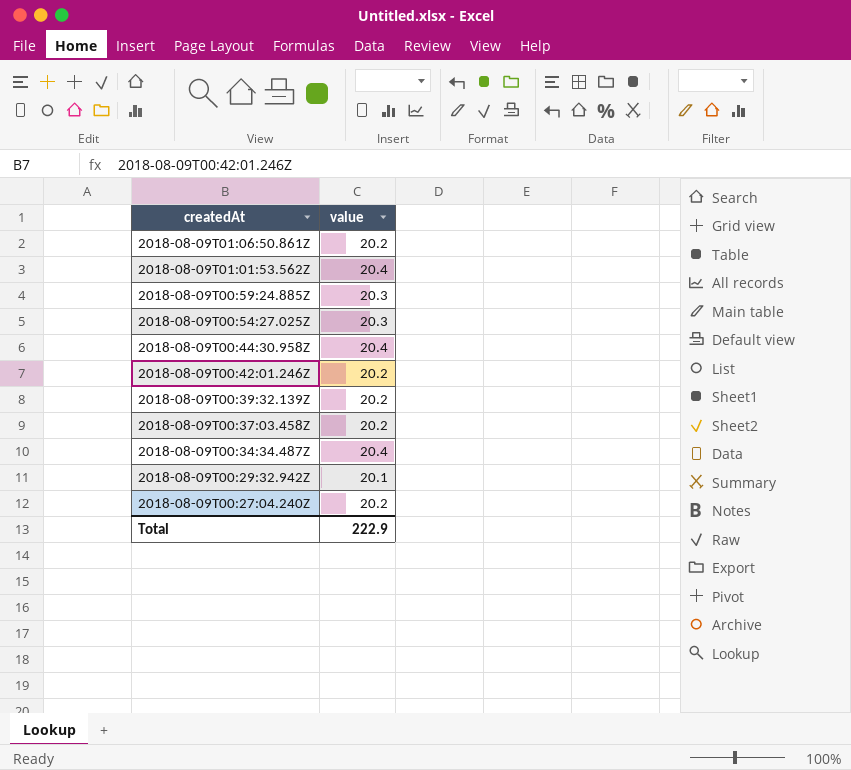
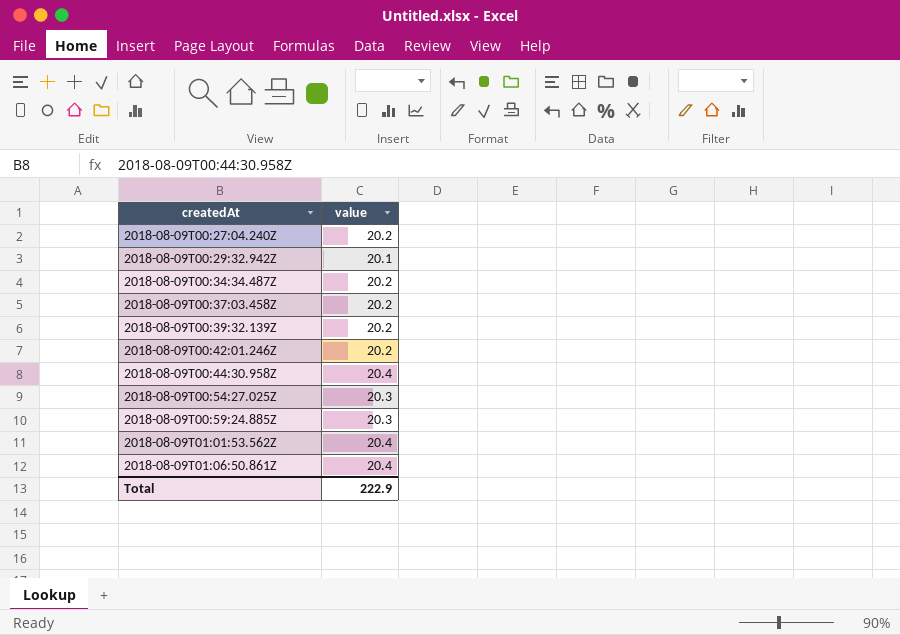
row order: createdAt descending -> createdAt ascending
2018-08-09T00:34:34.487Z | value: 20.4 -> 20.2
2018-08-09T01:06:50.861Z | value: 20.2 -> 20.4

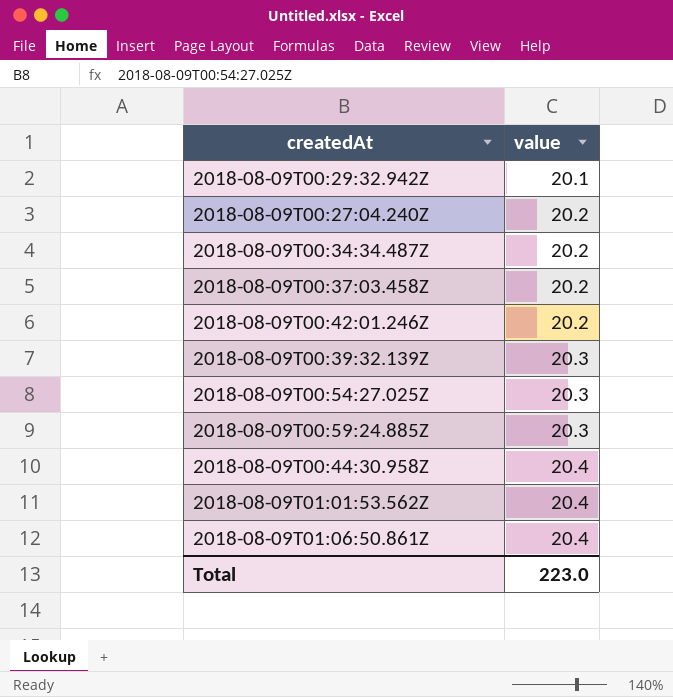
row order: createdAt ascending -> value ascending
2018-08-09T00:39:32.139Z | value: 20.2 -> 20.3
Total | value: 222.9 -> 223.0

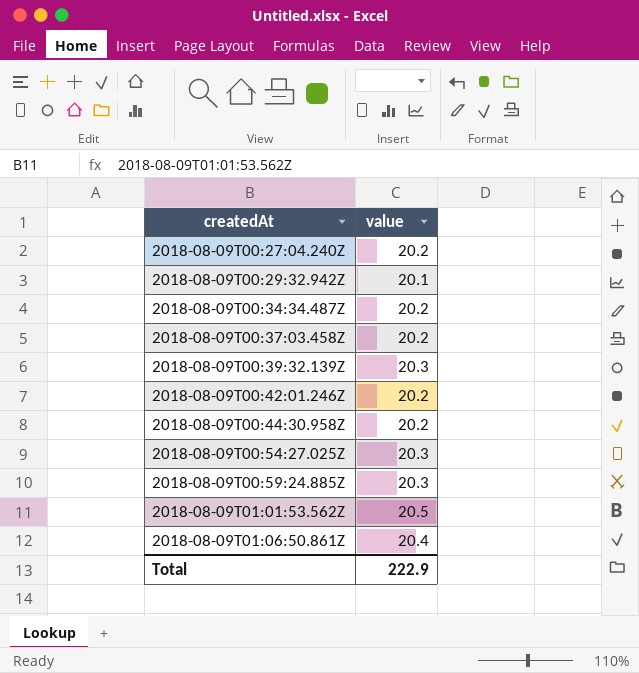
row order: value ascending -> createdAt ascending
2018-08-09T00:44:30.958Z | value: 20.4 -> 20.2
2018-08-09T01:01:53.562Z | value: 20.4 -> 20.5
Total | value: 223.0 -> 222.9

